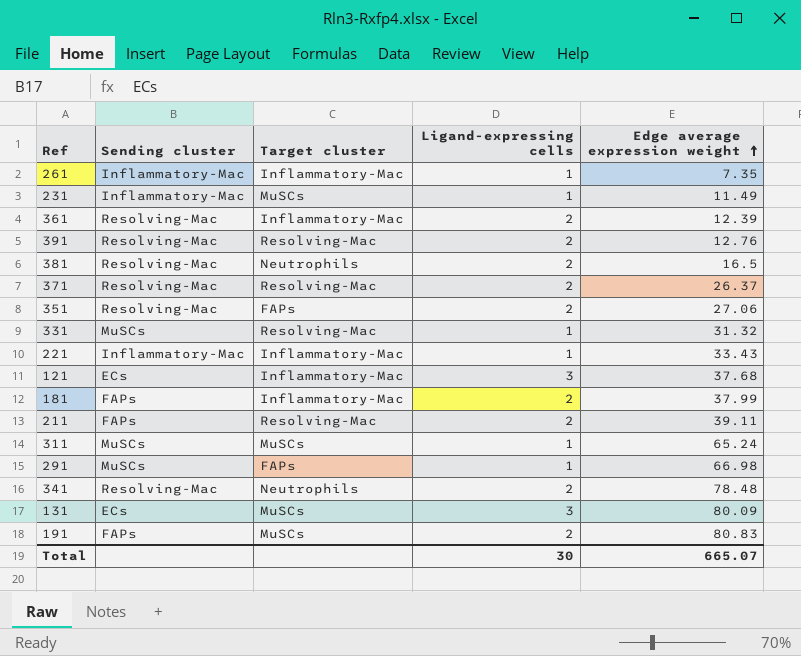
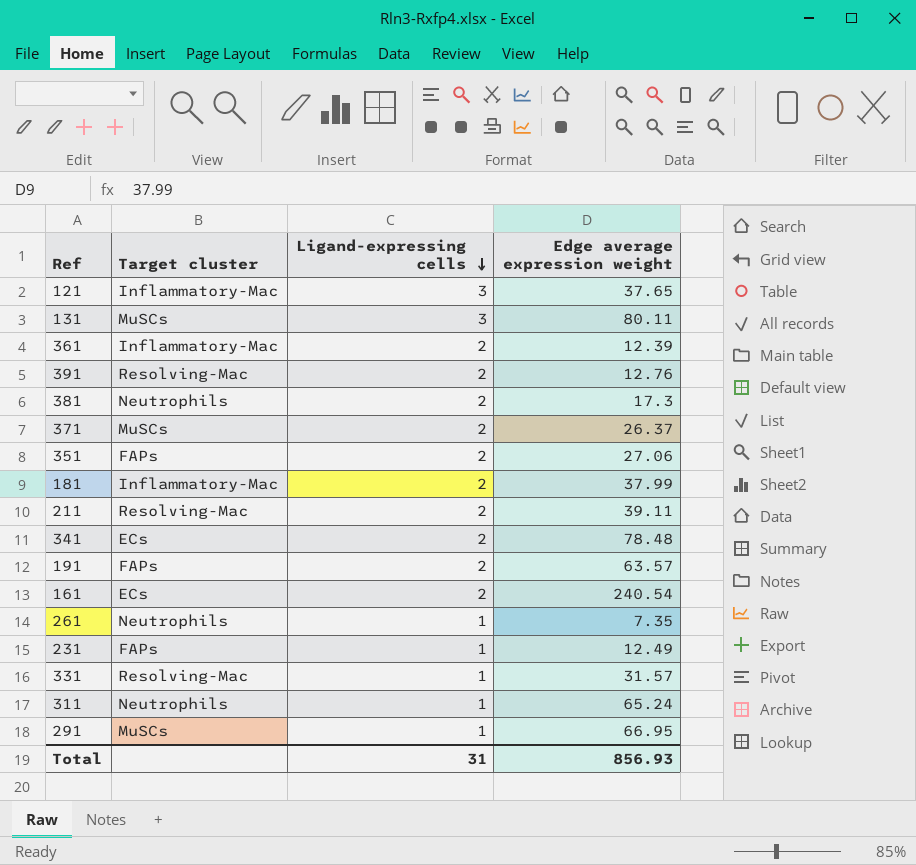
row order: Edge average expression weight ascending -> Ligand-expressing cells descending
column Sending cluster | position: 2 -> none
row 221: Inflammatory-Mac | Inflammatory-Mac | 1 | 33.43 -> none
121 | Edge average expression weight: 37.68 -> 37.65
131 | Edge average expression weight: 80.09 -> 80.11
381 | Edge average expression weight: 16.5 -> 17.3
371 | Target cluster: Resolving-Mac -> MuSCs
341 | Target cluster: Neutrophils -> ECs
191 | Target cluster: MuSCs -> FAPs
191 | Edge average expression weight: 80.83 -> 63.57
row 161: none -> ECs | 2 | 240.54
261 | Target cluster: Inflammatory-Mac -> Neutrophils
231 | Target cluster: MuSCs -> FAPs
231 | Edge average expression weight: 11.49 -> 12.49
331 | Edge average expression weight: 31.32 -> 31.57
311 | Target cluster: MuSCs -> Neutrophils
291 | Target cluster: FAPs -> MuSCs
291 | Edge average expression weight: 66.98 -> 66.95
Total | Ligand-expressing cells: 30 -> 31
Total | Edge average expression weight: 665.07 -> 856.93

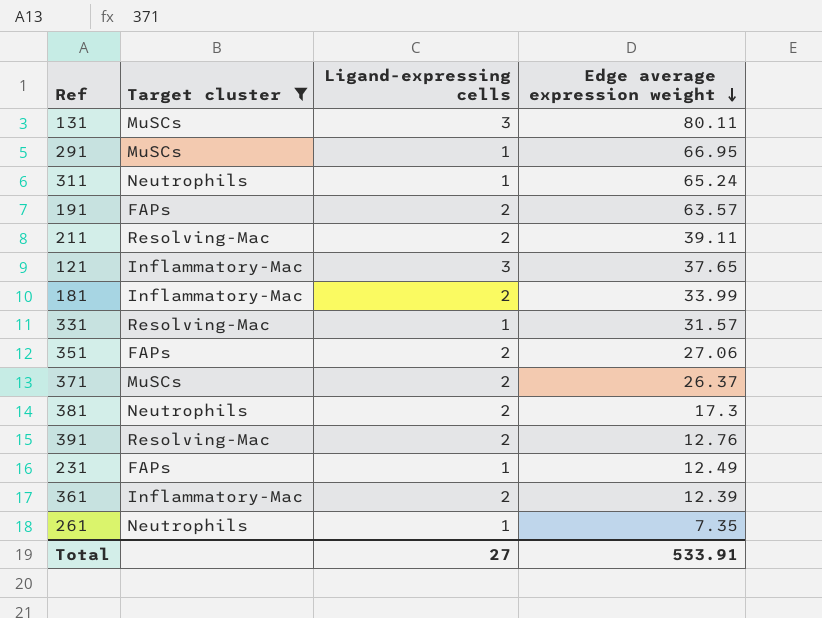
filter: none -> Target cluster != ECs
row order: Ligand-expressing cells descending -> Edge average expression weight descending
181 | Edge average expression weight: 37.99 -> 33.99
Total | Ligand-expressing cells: 31 -> 27
Total | Edge average expression weight: 856.93 -> 533.91

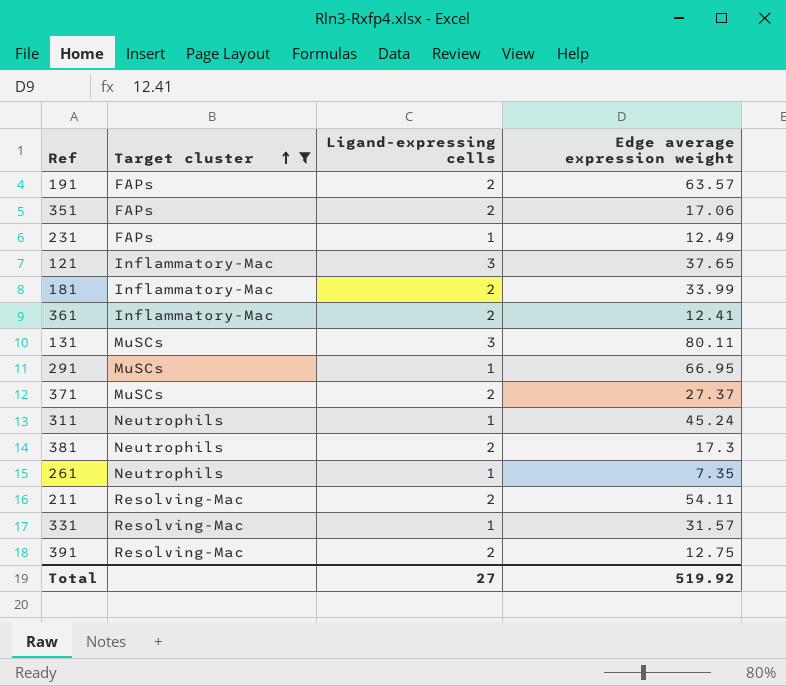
row order: Edge average expression weight descending -> Target cluster ascending
351 | Edge average expression weight: 27.06 -> 17.06
361 | Edge average expression weight: 12.39 -> 12.41
371 | Edge average expression weight: 26.37 -> 27.37
311 | Edge average expression weight: 65.24 -> 45.24
211 | Edge average expression weight: 39.11 -> 54.11
391 | Edge average expression weight: 12.76 -> 12.75
Total | Edge average expression weight: 533.91 -> 519.92

